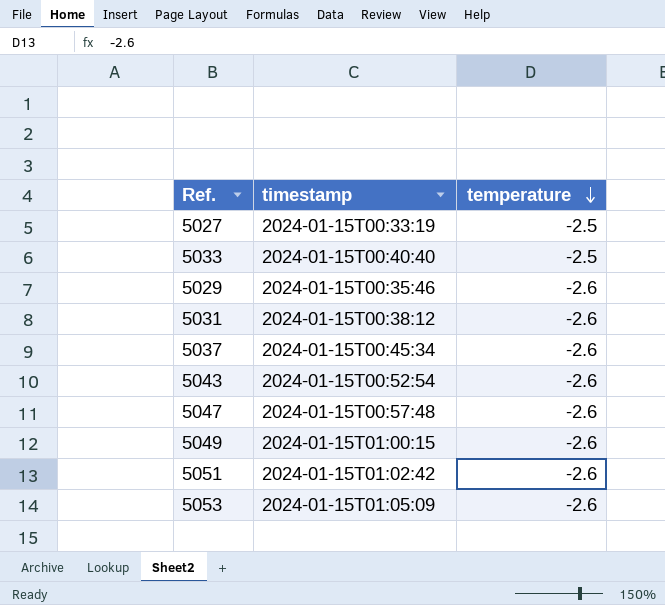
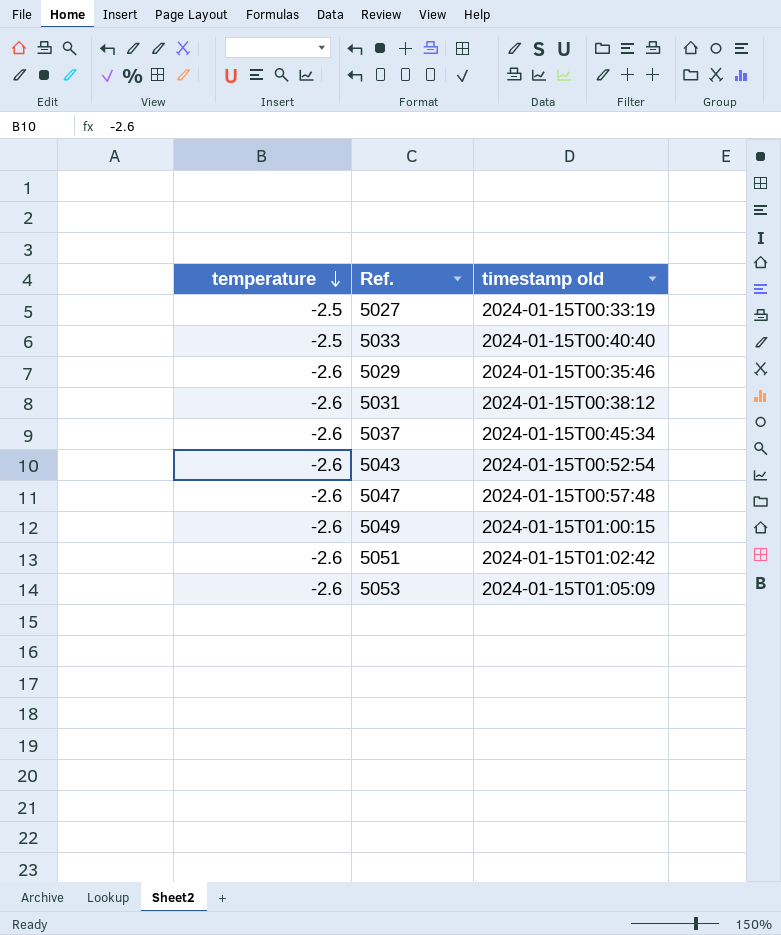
column temperature | position: 3 -> 1
column name: timestamp -> timestamp old

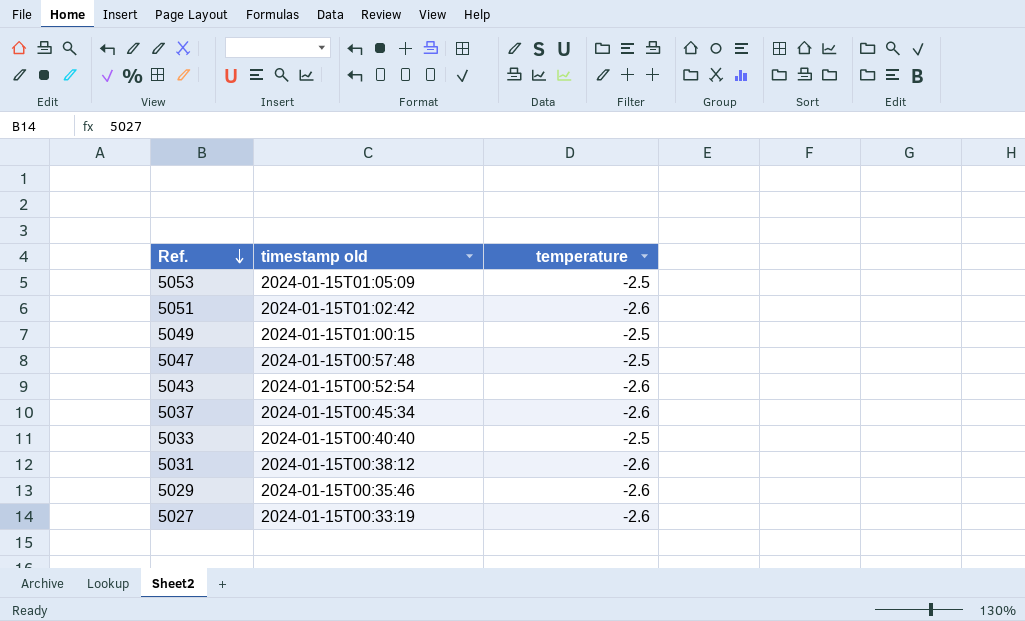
row order: temperature descending -> Ref. descending
column temperature | position: 1 -> 3
5053 | temperature: -2.6 -> -2.5
5049 | temperature: -2.6 -> -2.5
5047 | temperature: -2.6 -> -2.5
5027 | temperature: -2.5 -> -2.6

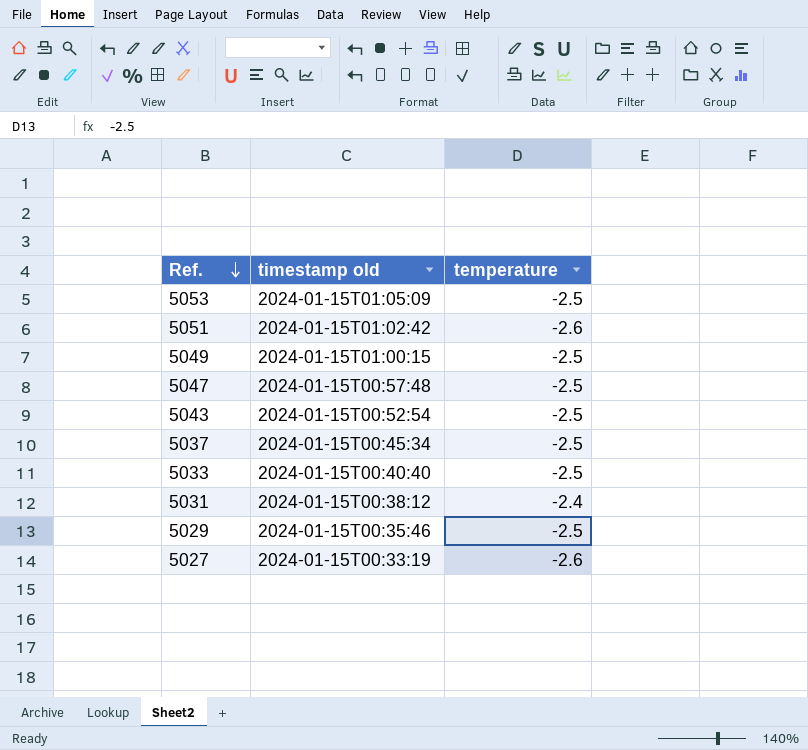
5043 | temperature: -2.6 -> -2.5
5037 | temperature: -2.6 -> -2.5
5031 | temperature: -2.6 -> -2.4
5029 | temperature: -2.6 -> -2.5

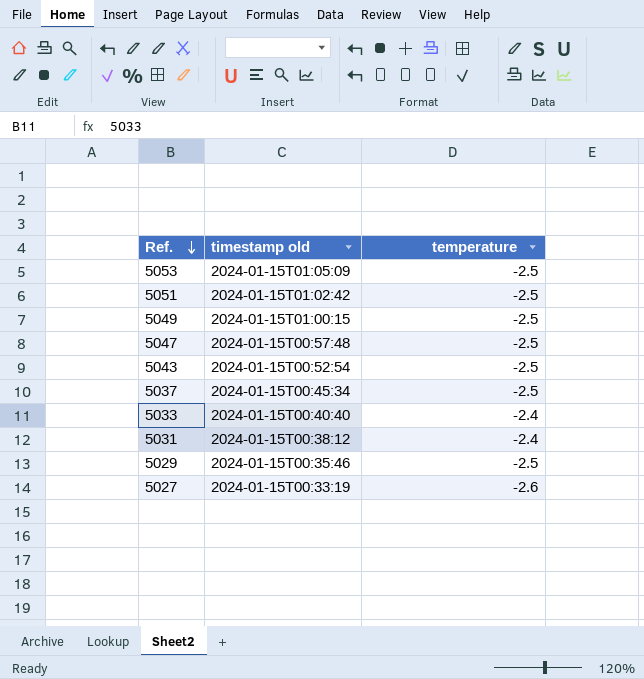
5051 | temperature: -2.6 -> -2.5
5033 | temperature: -2.5 -> -2.4

